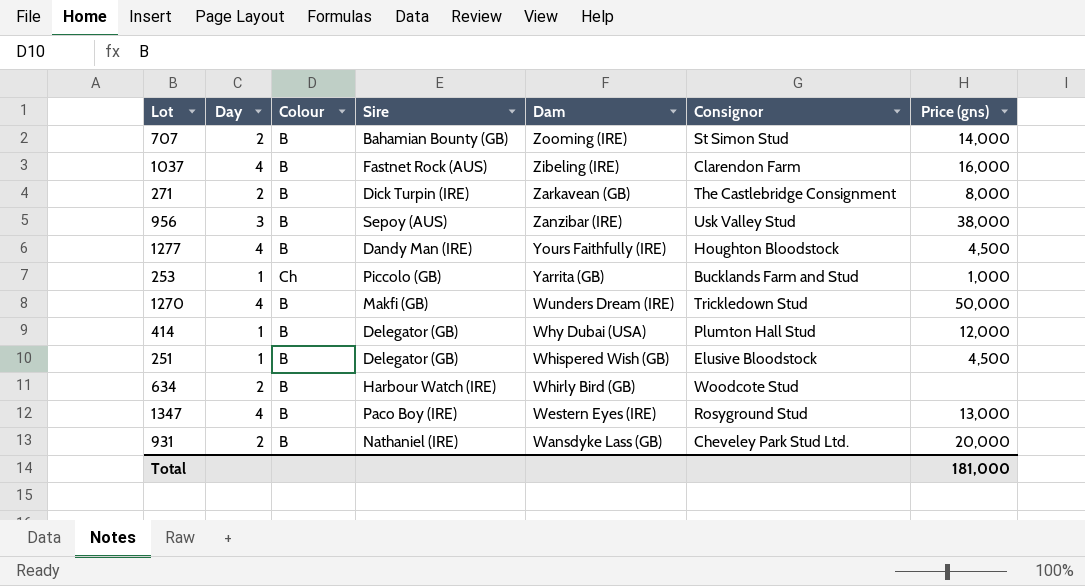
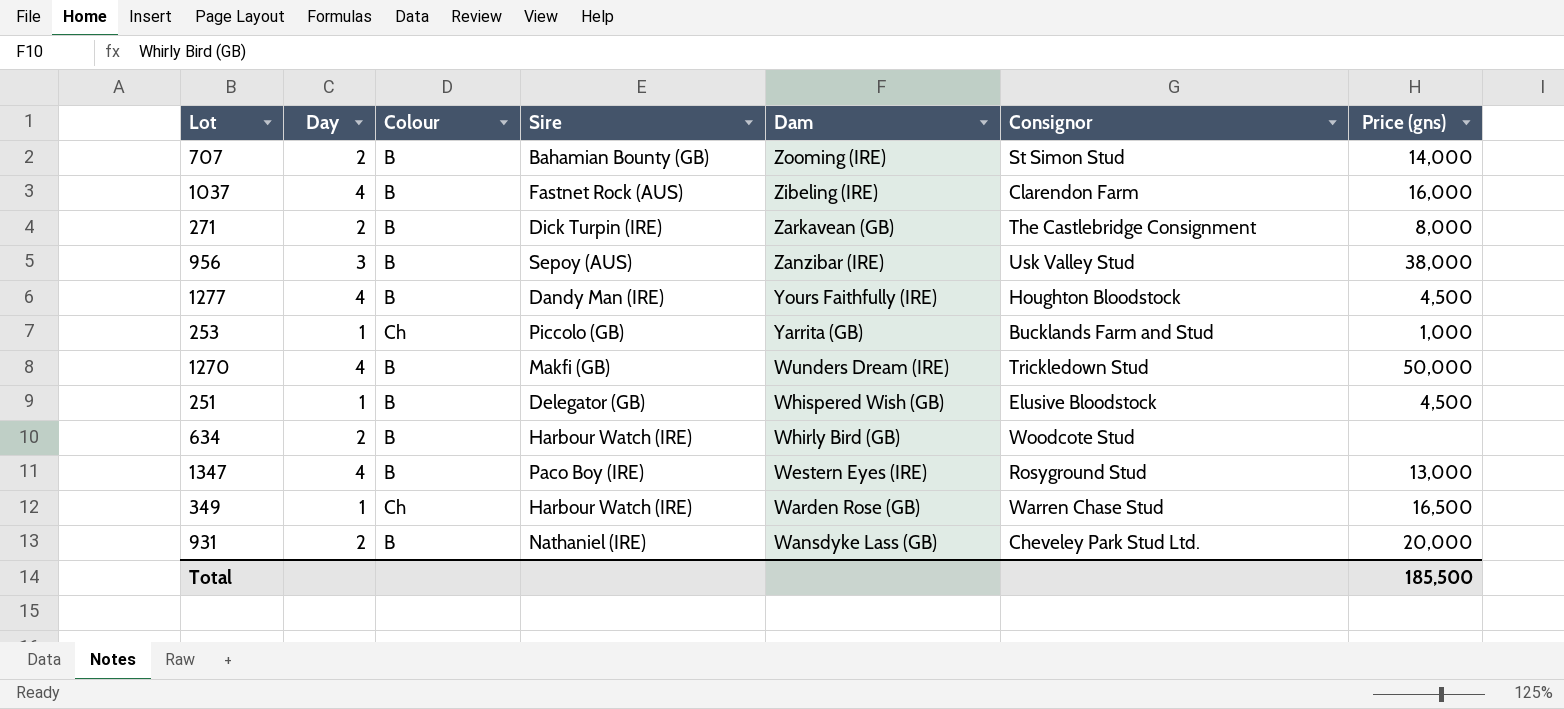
row 414: 1 | B | Delegator (GB) | Why Dubai (USA) | Plumton Hall Stud | 12,000 -> none
row 349: none -> 1 | Ch | Harbour Watch (IRE) | Warden Rose (GB) | Warren Chase Stud | 16,500
Total | Price (gns): 181,000 -> 185,500

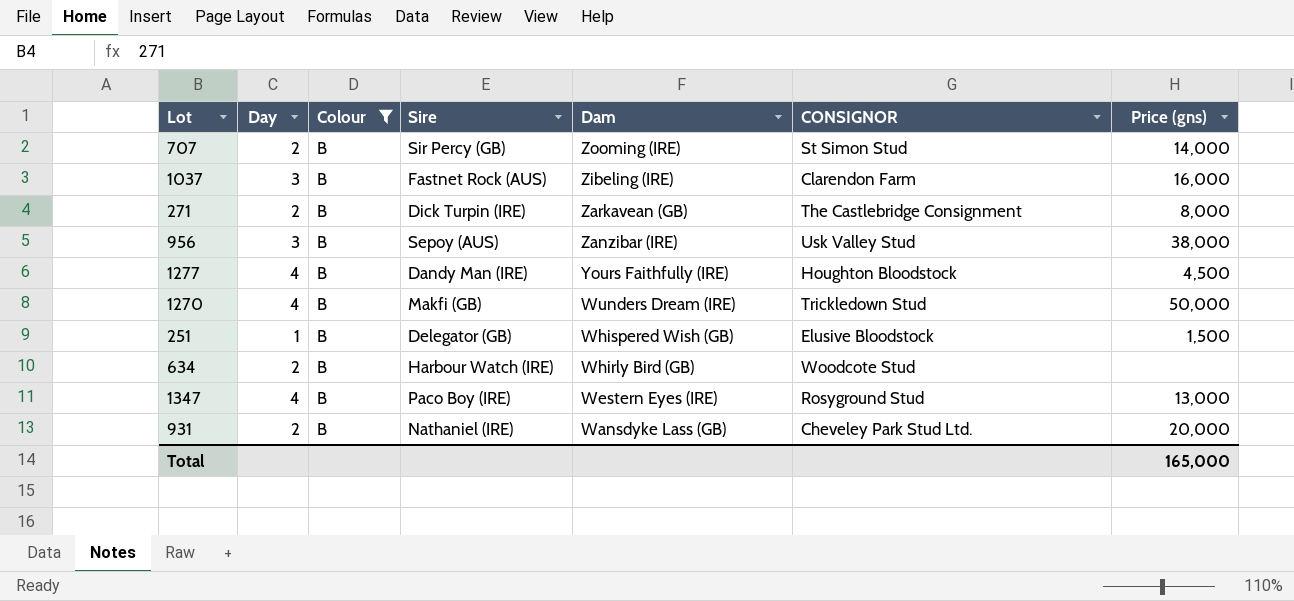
filter: none -> Colour = B
column name: Consignor -> CONSIGNOR
707 | Sire: Bahamian Bounty (GB) -> Sir Percy (GB)
1037 | Day: 4 -> 3
251 | Price (gns): 4,500 -> 1,500
Total | Price (gns): 185,500 -> 165,000

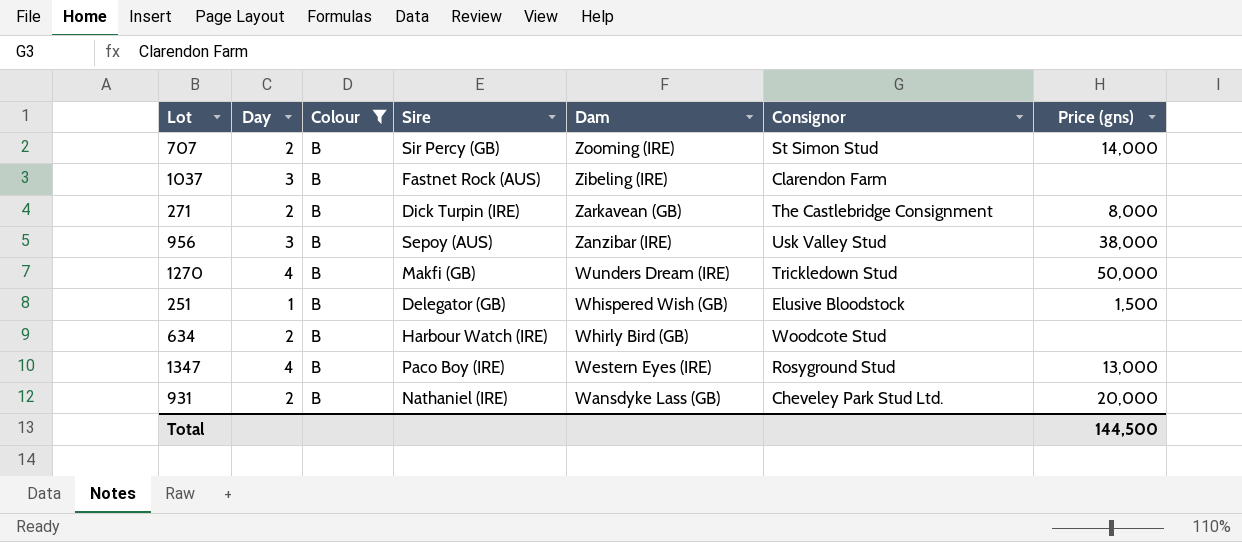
column name: CONSIGNOR -> Consignor
row 1277: 4 | B | Dandy Man (IRE) | Yours Faithfully (IRE) | Houghton Bloodstock | 4,500 -> none
1037 | Price (gns): 16,000 -> none
Total | Price (gns): 165,000 -> 144,500

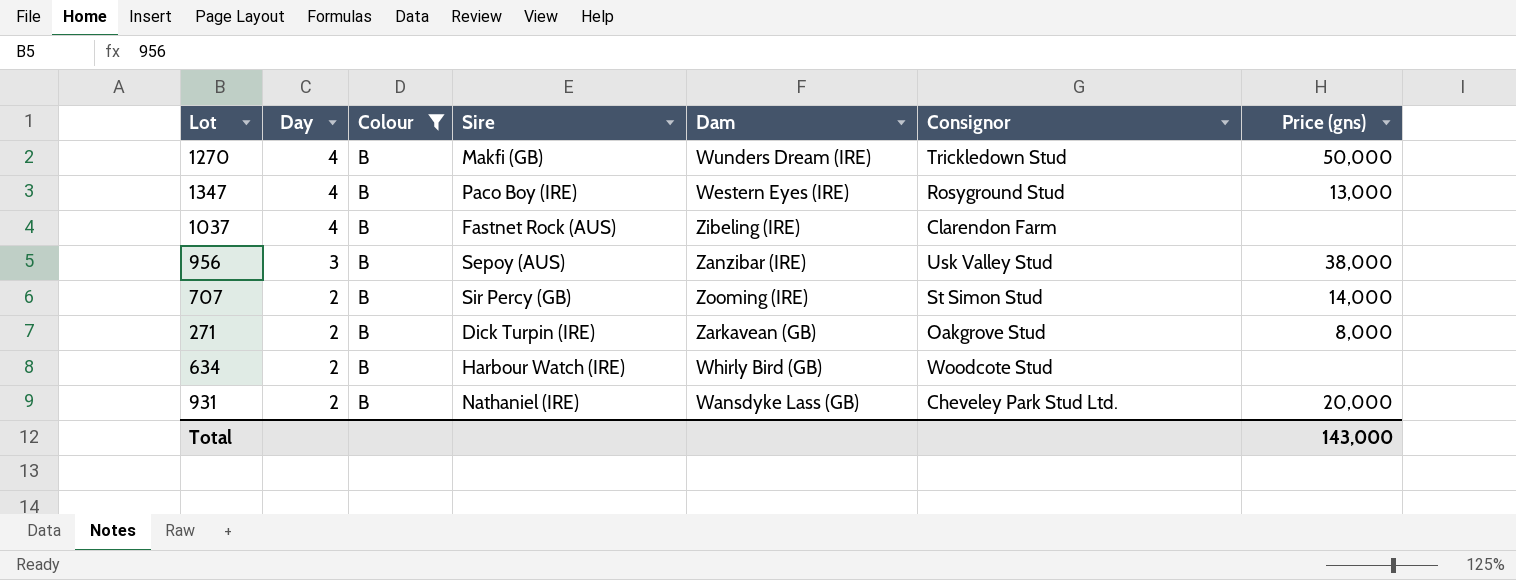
row order: Dam descending -> Day descending
row 251: 1 | B | Delegator (GB) | Whispered Wish (GB) | Elusive Bloodstock | 1,500 -> none
1037 | Day: 3 -> 4
271 | Consignor: The Castlebridge Consignment -> Oakgrove Stud
Total | Price (gns): 144,500 -> 143,000

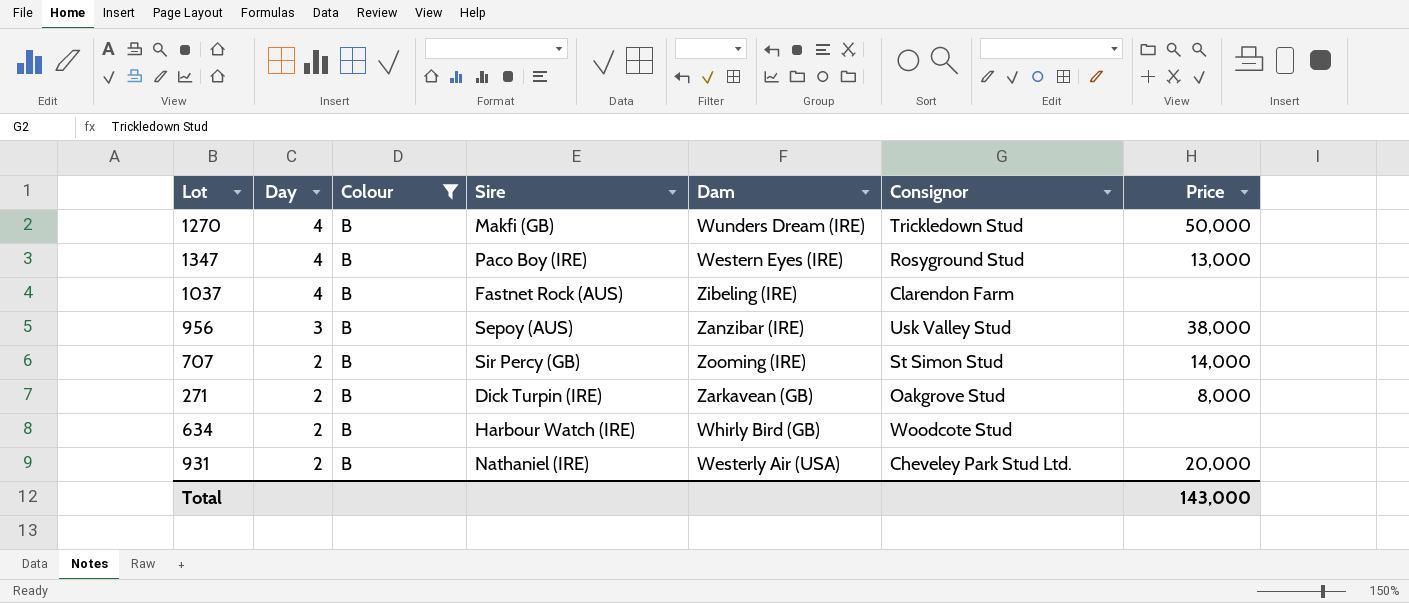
column name: Price (gns) -> Price
931 | Dam: Wansdyke Lass (GB) -> Westerly Air (USA)

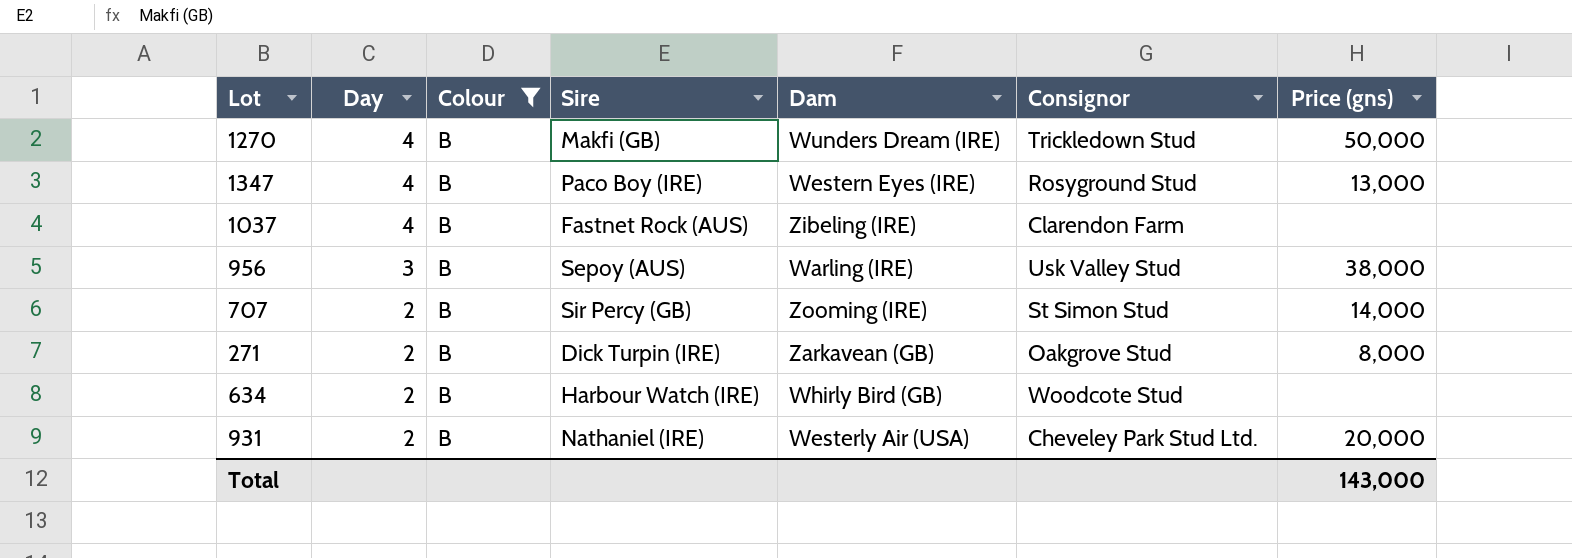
column name: Price -> Price (gns)
956 | Dam: Zanzibar (IRE) -> Warling (IRE)

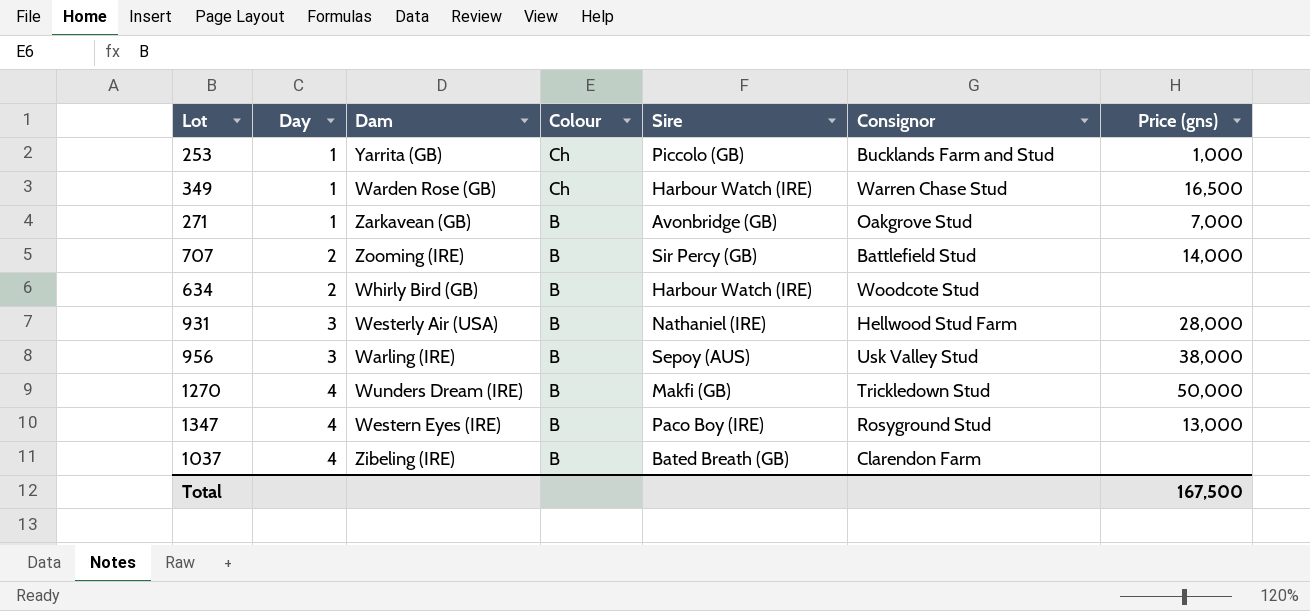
filter: Colour = B -> none
row order: Day descending -> Day ascending
column Dam | position: 5 -> 3
271 | Day: 2 -> 1
271 | Sire: Dick Turpin (IRE) -> Avonbridge (GB)
271 | Price (gns): 8,000 -> 7,000
707 | Consignor: St Simon Stud -> Battlefield Stud
931 | Day: 2 -> 3
931 | Consignor: Cheveley Park Stud Ltd. -> Hellwood Stud Farm
931 | Price (gns): 20,000 -> 28,000
1037 | Sire: Fastnet Rock (AUS) -> Bated Breath (GB)
Total | Price (gns): 143,000 -> 167,500

